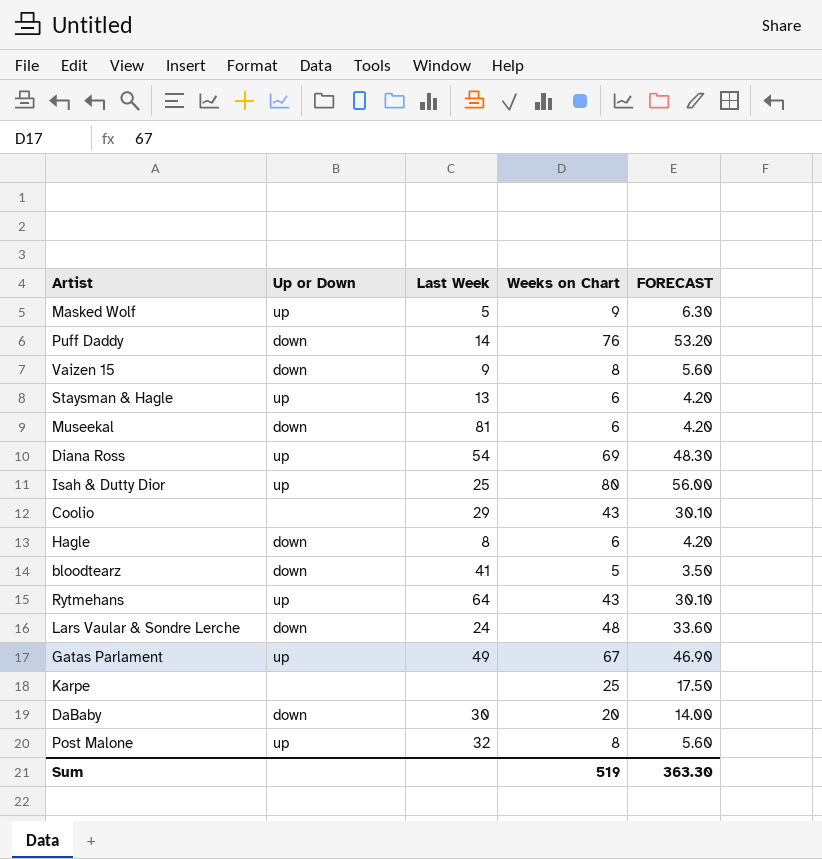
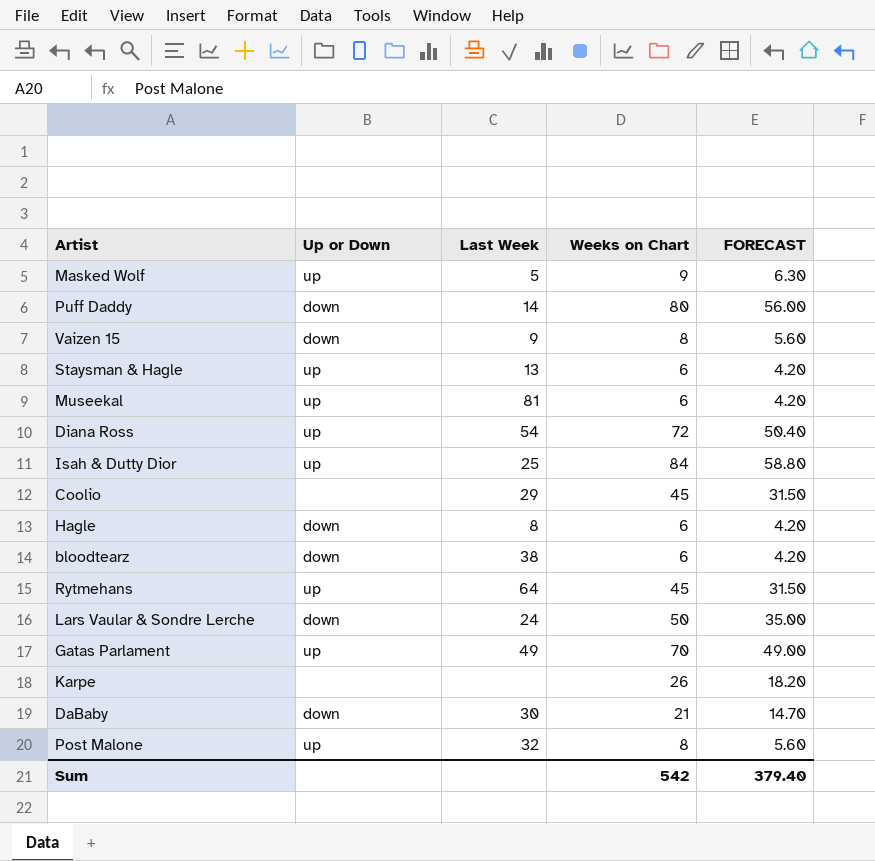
Puff Daddy | Weeks on Chart: 76 -> 80
Puff Daddy | FORECAST: 53.20 -> 56.00
Museekal | Up or Down: down -> up
Diana Ross | Weeks on Chart: 69 -> 72
Diana Ross | FORECAST: 48.30 -> 50.40
Isah & Dutty Dior | Weeks on Chart: 80 -> 84
Isah & Dutty Dior | FORECAST: 56.00 -> 58.80
Coolio | Weeks on Chart: 43 -> 45
Coolio | FORECAST: 30.10 -> 31.50
bloodtearz | Last Week: 41 -> 38
bloodtearz | Weeks on Chart: 5 -> 6
bloodtearz | FORECAST: 3.50 -> 4.20
Rytmehans | Weeks on Chart: 43 -> 45
Rytmehans | FORECAST: 30.10 -> 31.50
Lars Vaular & Sondre Lerche | Weeks on Chart: 48 -> 50
Lars Vaular & Sondre Lerche | FORECAST: 33.60 -> 35.00
Gatas Parlament | Weeks on Chart: 67 -> 70
Gatas Parlament | FORECAST: 46.90 -> 49.00
Karpe | Weeks on Chart: 25 -> 26
Karpe | FORECAST: 17.50 -> 18.20
DaBaby | Weeks on Chart: 20 -> 21
DaBaby | FORECAST: 14.00 -> 14.70
Sum | Weeks on Chart: 519 -> 542
Sum | FORECAST: 363.30 -> 379.40

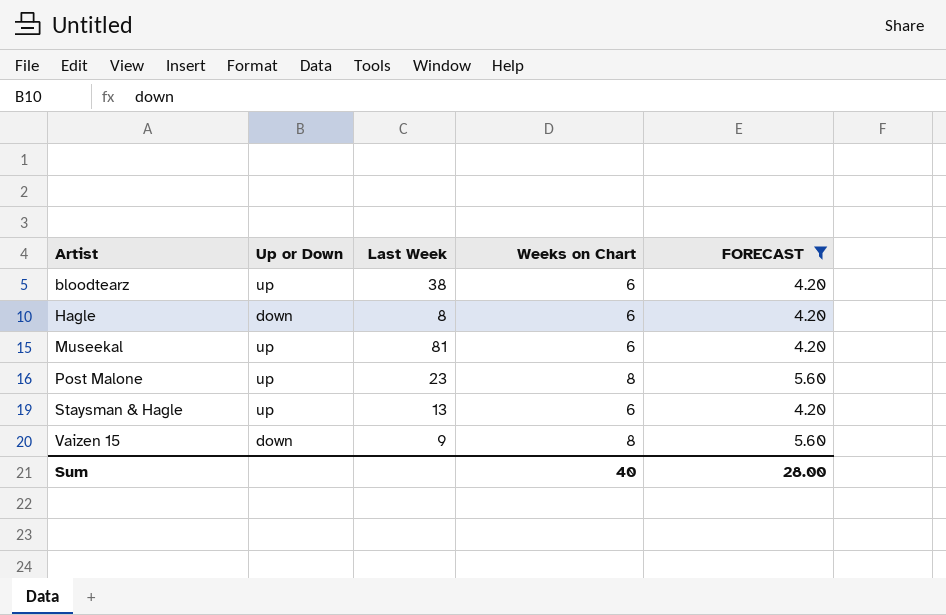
filter: none -> FORECAST <= 5.60
row order: none -> Artist ascending
bloodtearz | Up or Down: down -> up
Post Malone | Last Week: 32 -> 23
Sum | Weeks on Chart: 542 -> 40
Sum | FORECAST: 379.40 -> 28.00

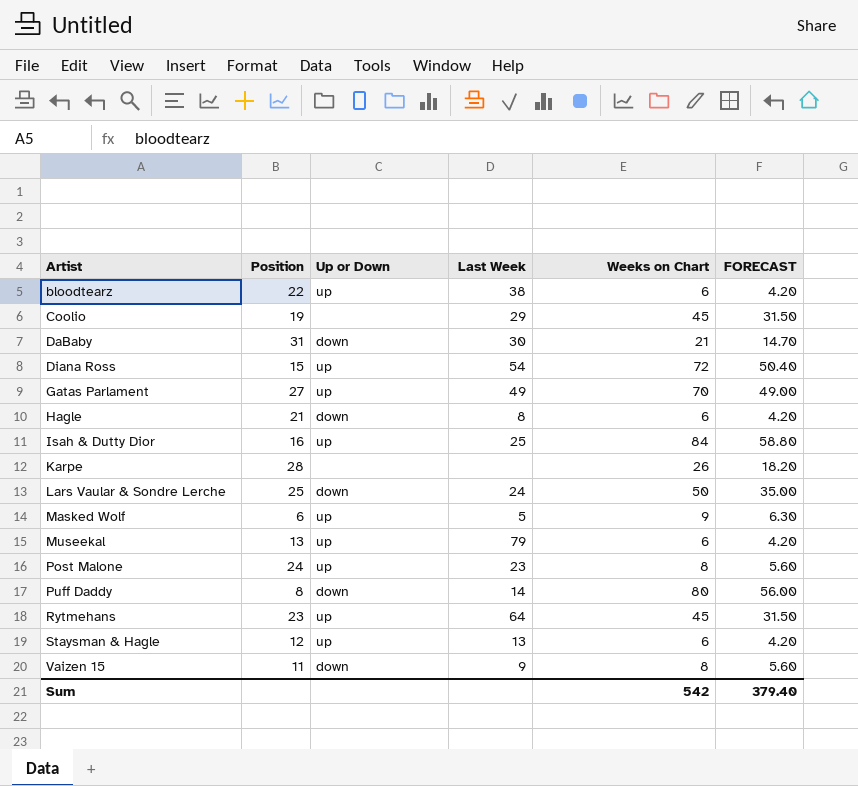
filter: FORECAST <= 5.60 -> none
column Position | position: none -> 2
Museekal | Last Week: 81 -> 79
Sum | Weeks on Chart: 40 -> 542
Sum | FORECAST: 28.00 -> 379.40

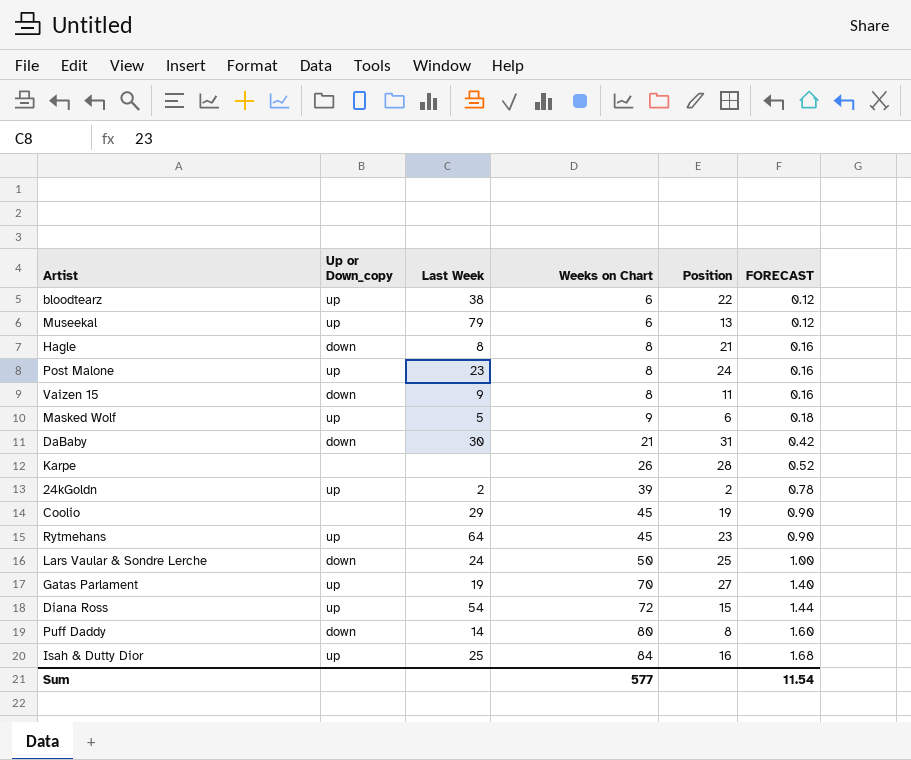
row order: Artist ascending -> Weeks on Chart ascending
column name: Up or Down -> Up or Down_copy
column Position | position: 2 -> 5
column FORECAST | formula: [Weeks on Chart] * 0.7 -> [Weeks on Chart] * 0.02
row Staysman & Hagle: 12 | up | 13 | 6 | 4.20 -> none
Hagle | Weeks on Chart: 6 -> 8
row 24kGoldn: none -> up | 2 | 39 | 2 | 0.78
Gatas Parlament | Last Week: 49 -> 19
Sum | Weeks on Chart: 542 -> 577
Sum | FORECAST: 379.40 -> 11.54

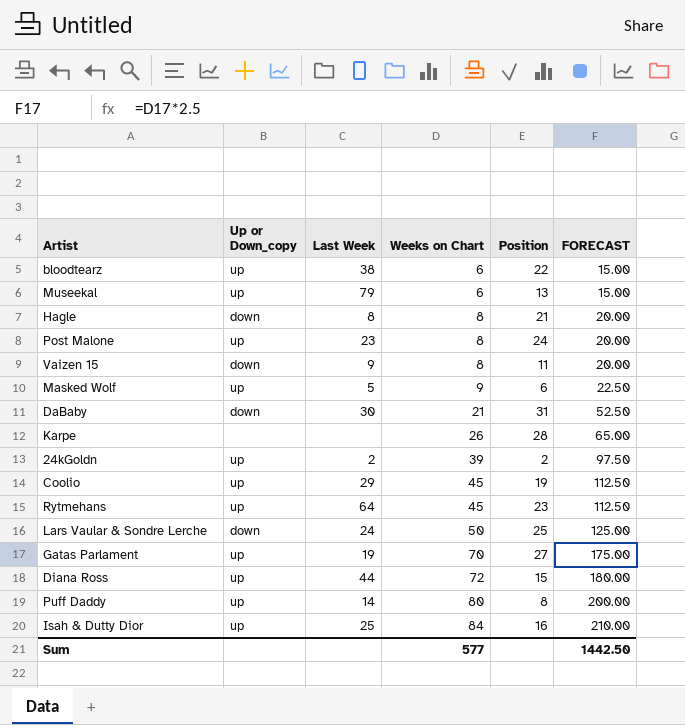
column FORECAST | formula: [Weeks on Chart] * 0.02 -> [Weeks on Chart] * 2.5
Coolio | Up or Down_copy: none -> up
Diana Ross | Last Week: 54 -> 44
Puff Daddy | Up or Down_copy: down -> up
Sum | FORECAST: 11.54 -> 1442.50

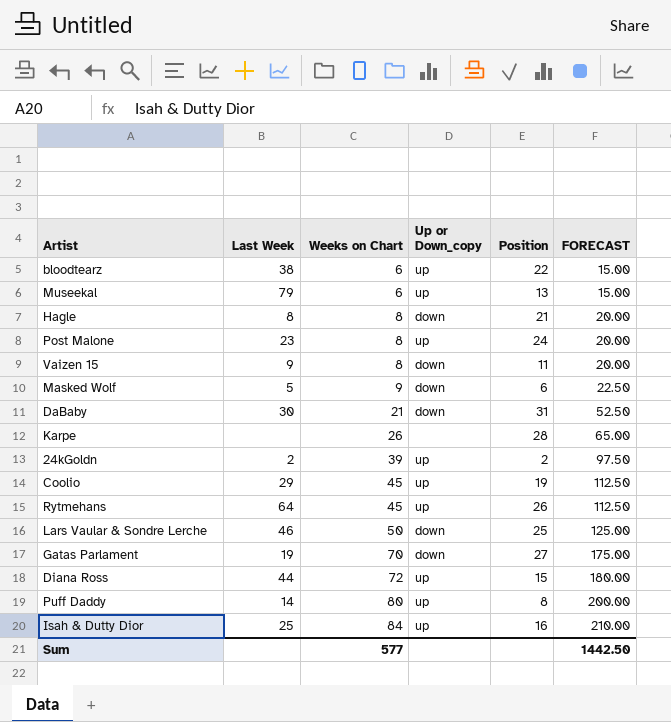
column Up or Down_copy | position: 2 -> 4
Masked Wolf | Up or Down_copy: up -> down
Rytmehans | Position: 23 -> 26
Lars Vaular & Sondre Lerche | Last Week: 24 -> 46
Gatas Parlament | Up or Down_copy: up -> down

